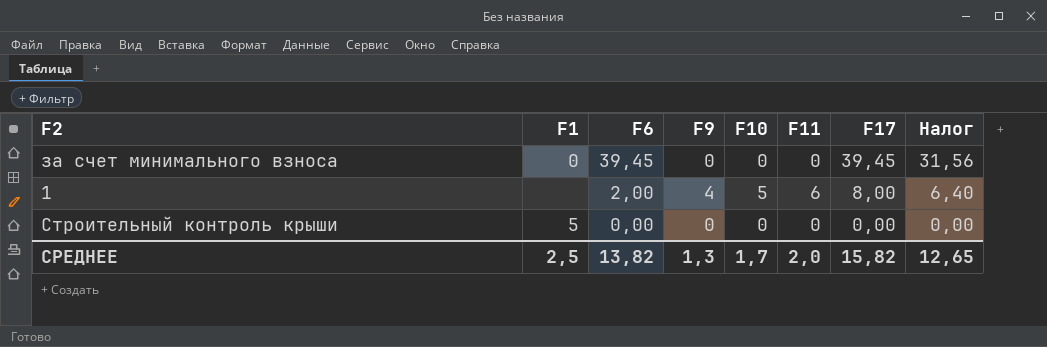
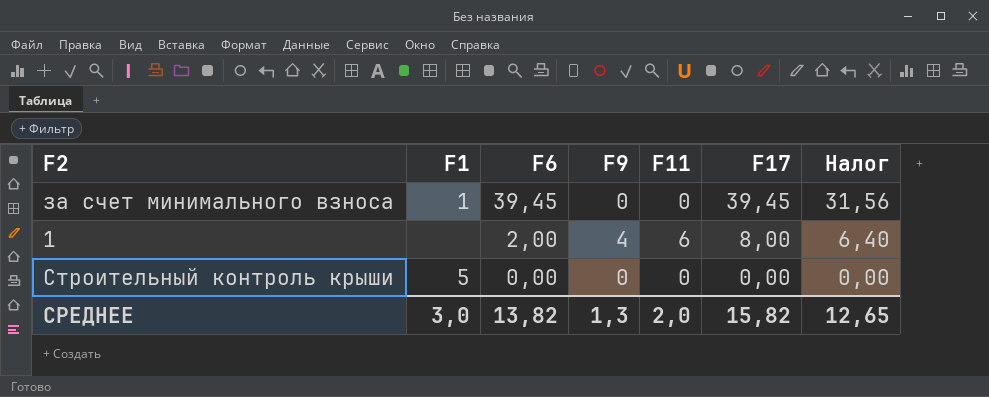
column F10 | position: 5 -> none
за счет минимального взноса | F1: 0 -> 1
СРЕДНЕЕ | F1: 2,5 -> 3,0

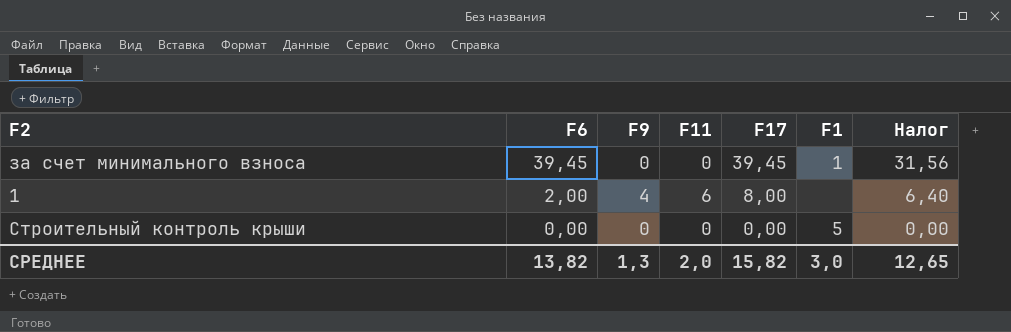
column F1 | position: 2 -> 6

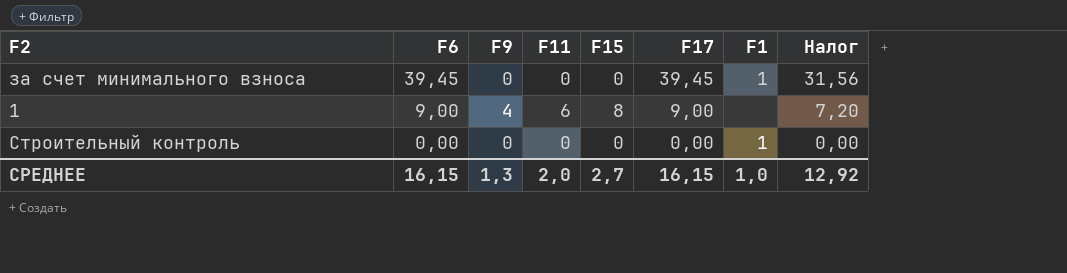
column F15 | position: none -> 5
row Строительный контроль крыши: 0,00 | 0 | 0 | 0,00 | 5 | 0,00 -> none
1 | F6: 2,00 -> 9,00
1 | F17: 8,00 -> 9,00
1 | Налог: 6,40 -> 7,20
row Строительный контроль: none -> 0,00 | 0 | 0 | 0 | 0,00 | 1 | 0,00
СРЕДНЕЕ | F6: 13,82 -> 16,15
СРЕДНЕЕ | F17: 15,82 -> 16,15
СРЕДНЕЕ | F1: 3,0 -> 1,0
СРЕДНЕЕ | Налог: 12,65 -> 12,92

